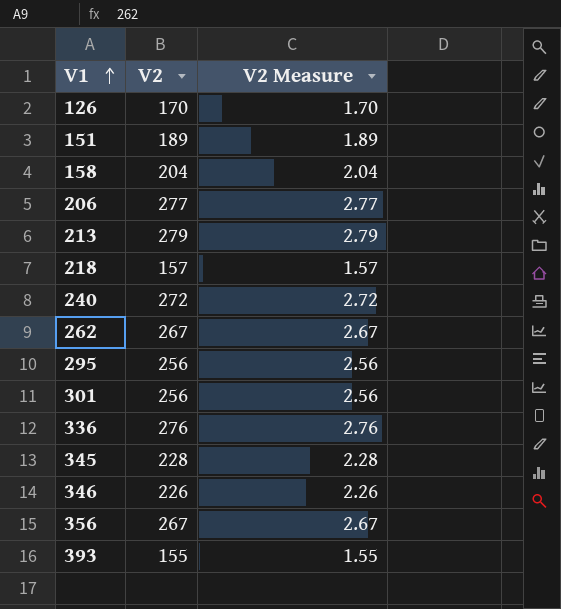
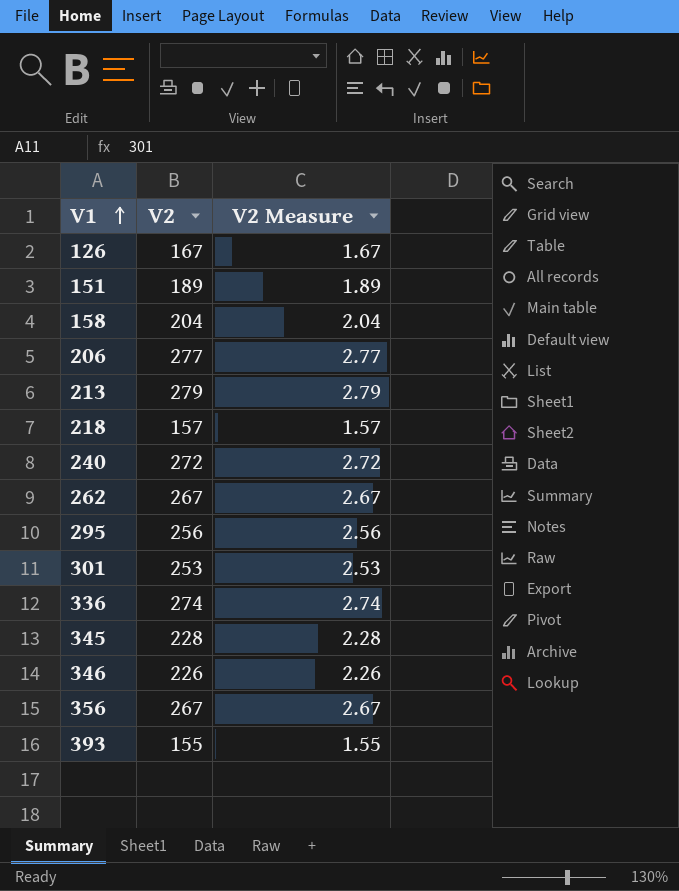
126 | V2: 170 -> 167
126 | V2 Measure: 1.70 -> 1.67
301 | V2: 256 -> 253
301 | V2 Measure: 2.56 -> 2.53
336 | V2: 276 -> 274
336 | V2 Measure: 2.76 -> 2.74

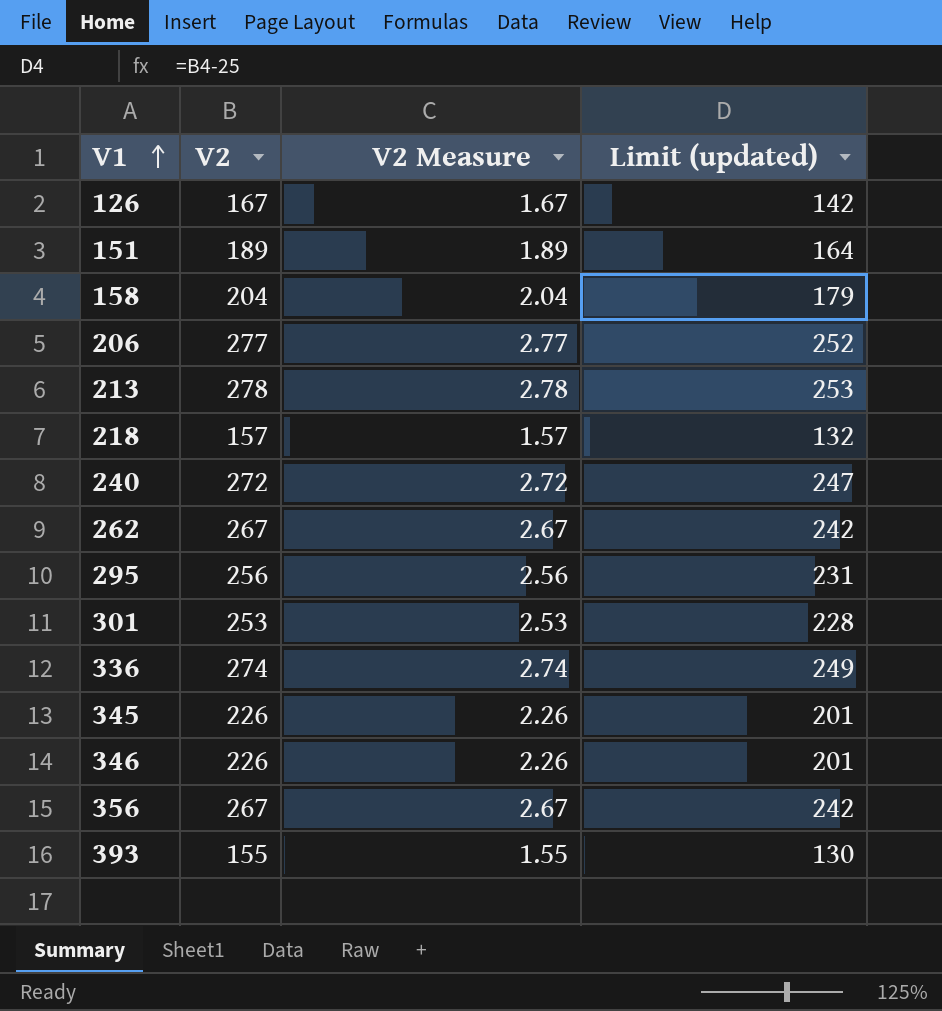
column Limit (updated) | formula: none -> [V2] - 25
213 | V2: 279 -> 278
213 | V2 Measure: 2.79 -> 2.78
345 | V2: 228 -> 226
345 | V2 Measure: 2.28 -> 2.26

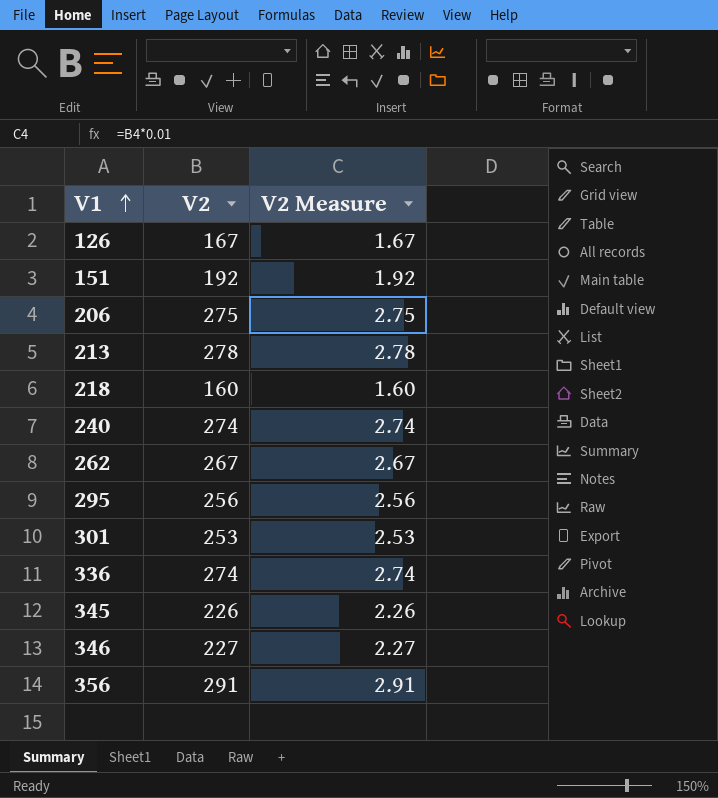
column Limit (updated) | formula: [V2] - 25 -> none
row 158: 204 | 2.04 | 179 -> none
row 393: 155 | 1.55 | 130 -> none
151 | V2: 189 -> 192
151 | V2 Measure: 1.89 -> 1.92
206 | V2: 277 -> 275
206 | V2 Measure: 2.77 -> 2.75
218 | V2: 157 -> 160
218 | V2 Measure: 1.57 -> 1.60
240 | V2: 272 -> 274
240 | V2 Measure: 2.72 -> 2.74
346 | V2: 226 -> 227
346 | V2 Measure: 2.26 -> 2.27
356 | V2: 267 -> 291
356 | V2 Measure: 2.67 -> 2.91

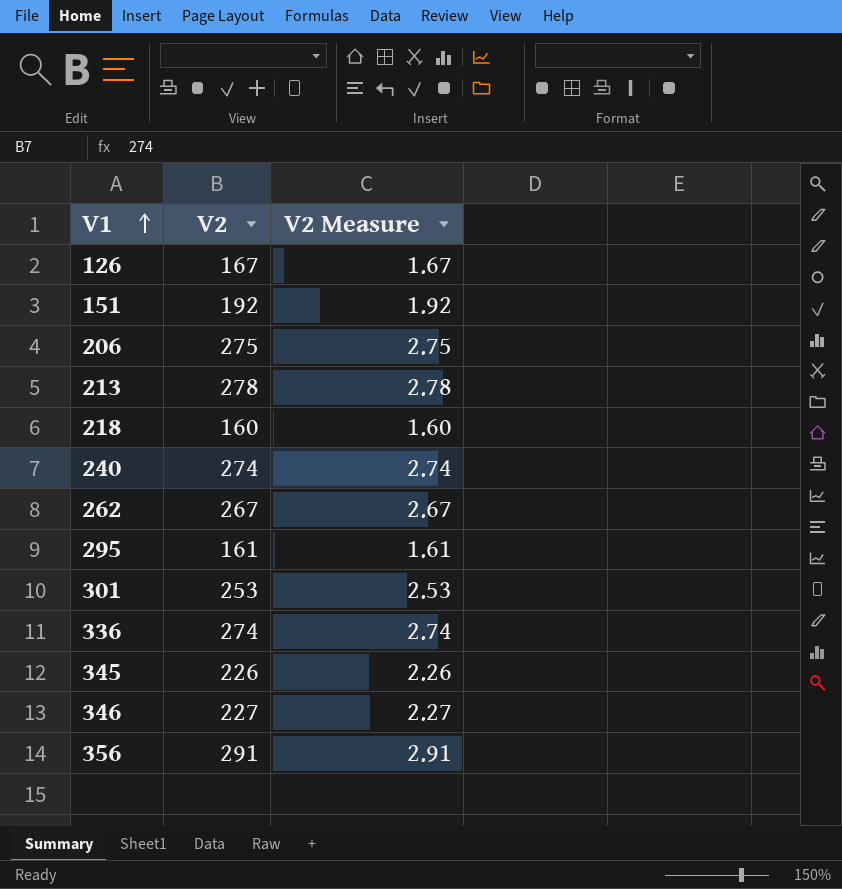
295 | V2: 256 -> 161
295 | V2 Measure: 2.56 -> 1.61

